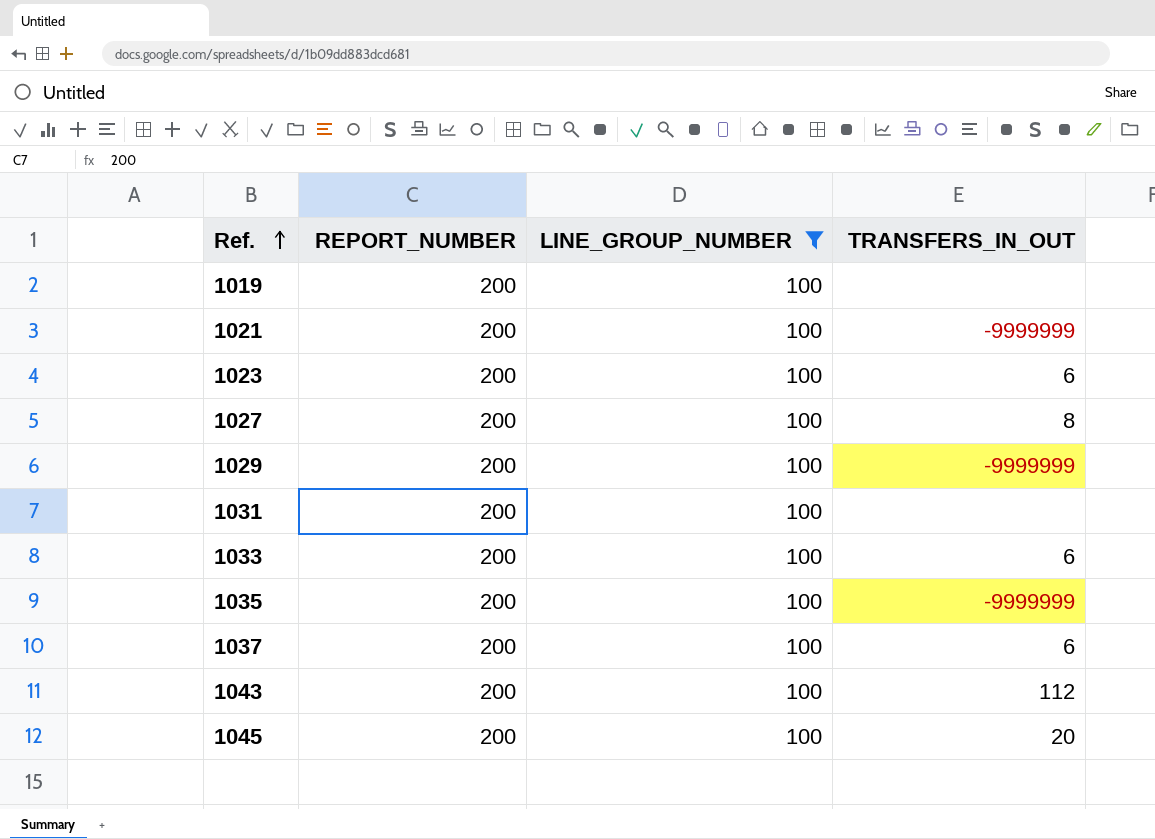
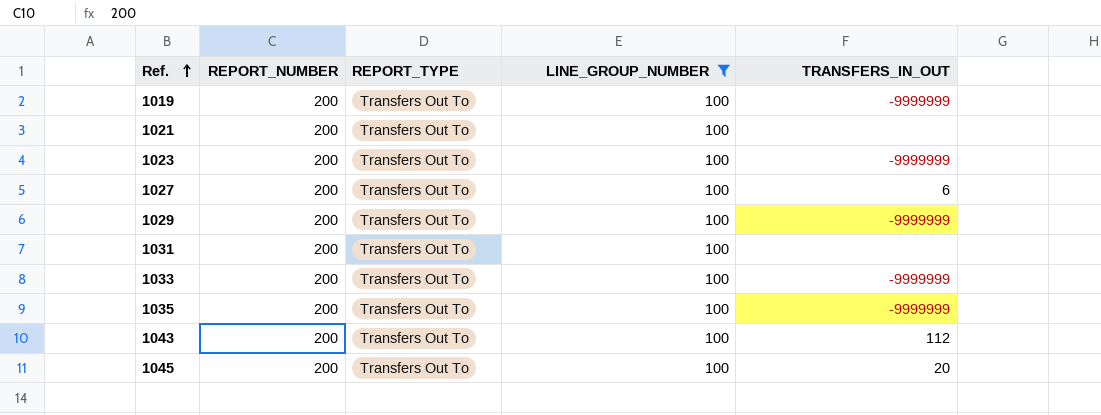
column REPORT_TYPE | position: none -> 3
row 1037: 200 | 100 | 6 -> none
1019 | TRANSFERS_IN_OUT: none -> -9999999
1021 | TRANSFERS_IN_OUT: -9999999 -> none
1023 | TRANSFERS_IN_OUT: 6 -> -9999999
1027 | TRANSFERS_IN_OUT: 8 -> 6
1033 | TRANSFERS_IN_OUT: 6 -> -9999999

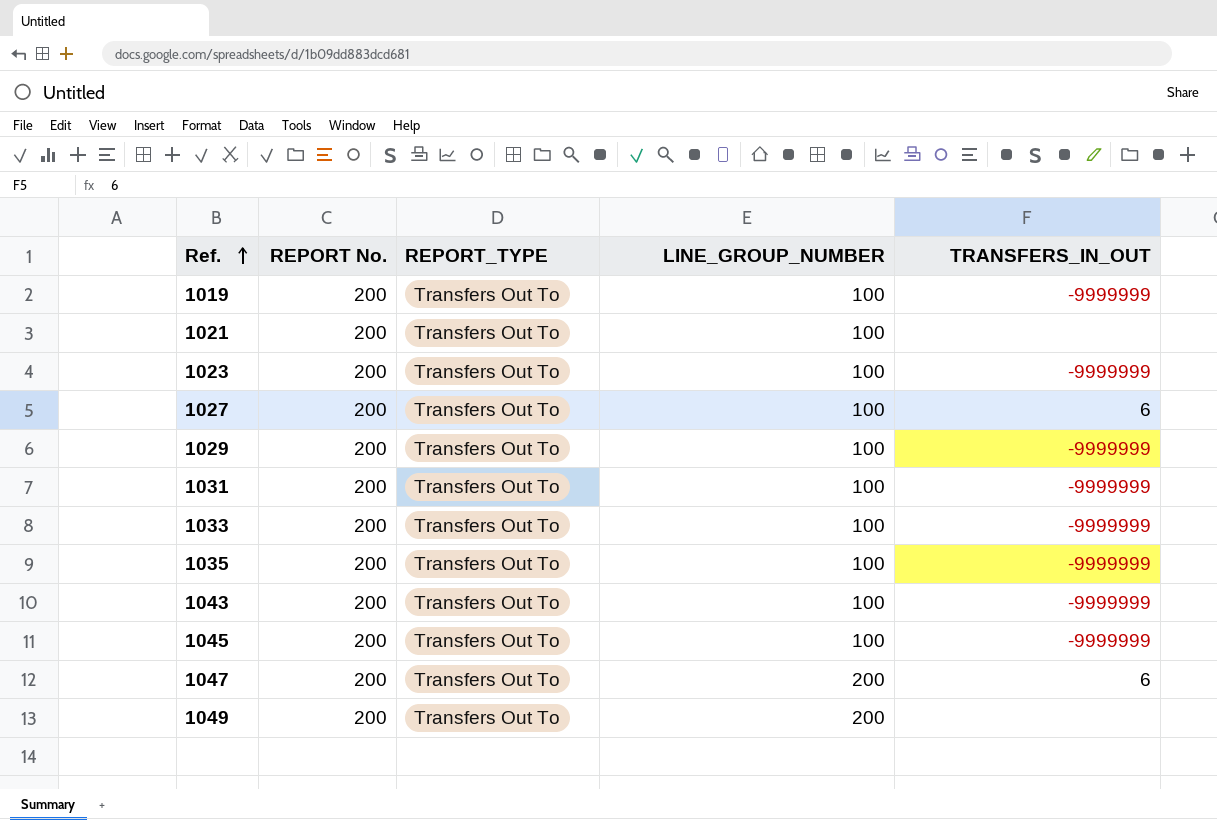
filter: LINE_GROUP_NUMBER = 100 -> none
column name: REPORT_NUMBER -> REPORT No.
1031 | TRANSFERS_IN_OUT: none -> -9999999
1043 | TRANSFERS_IN_OUT: 112 -> -9999999
1045 | TRANSFERS_IN_OUT: 20 -> -9999999

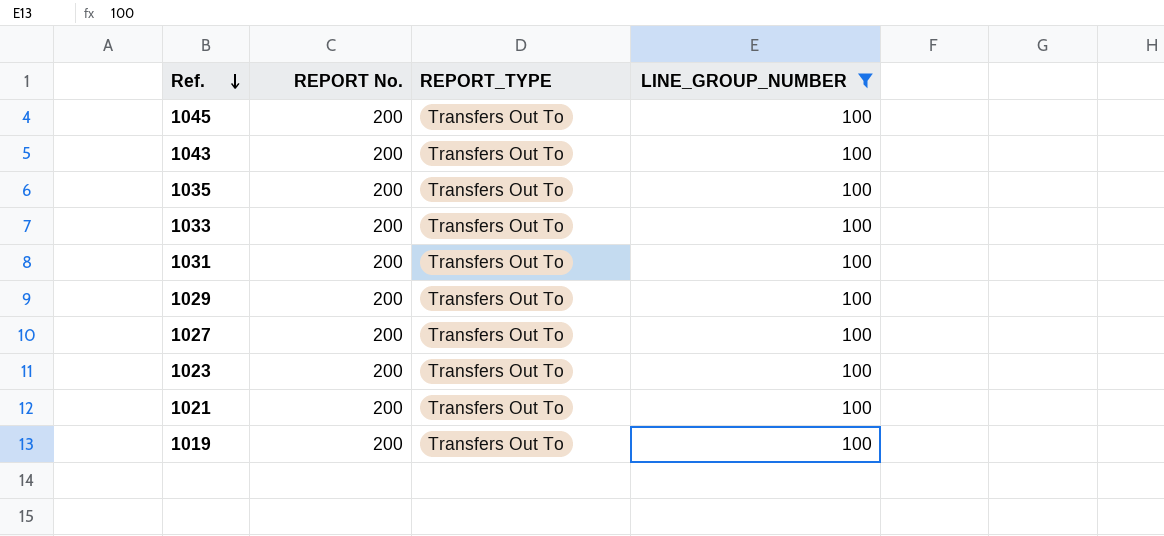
filter: none -> LINE_GROUP_NUMBER = 100
row order: Ref. ascending -> Ref. descending
column TRANSFERS_IN_OUT | position: 5 -> none

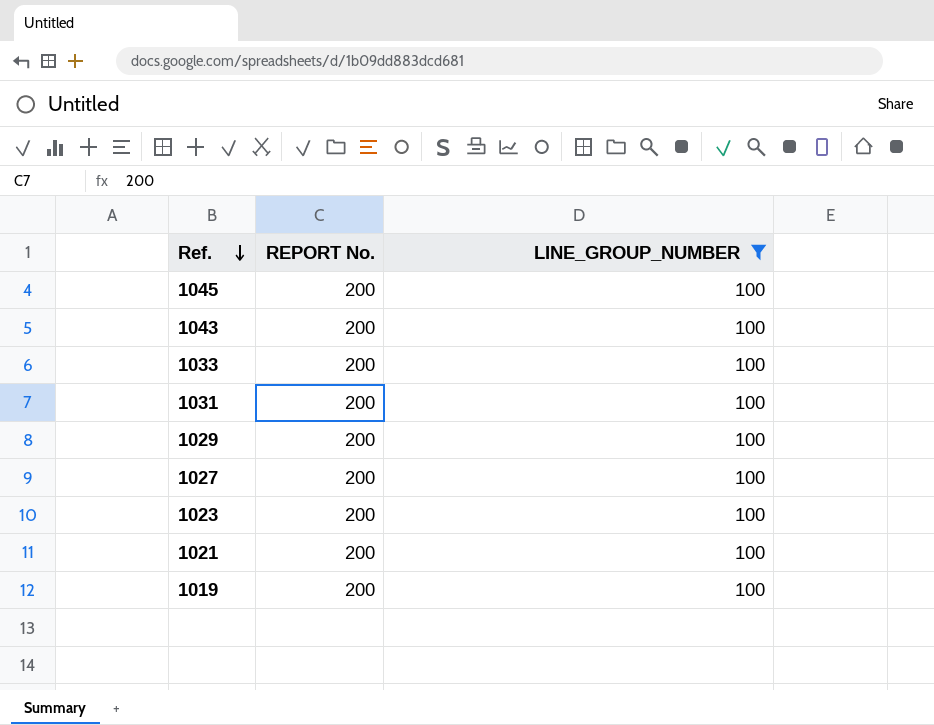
column REPORT_TYPE | position: 3 -> none
row 1035: 200 | Transfers Out To | 100 -> none

